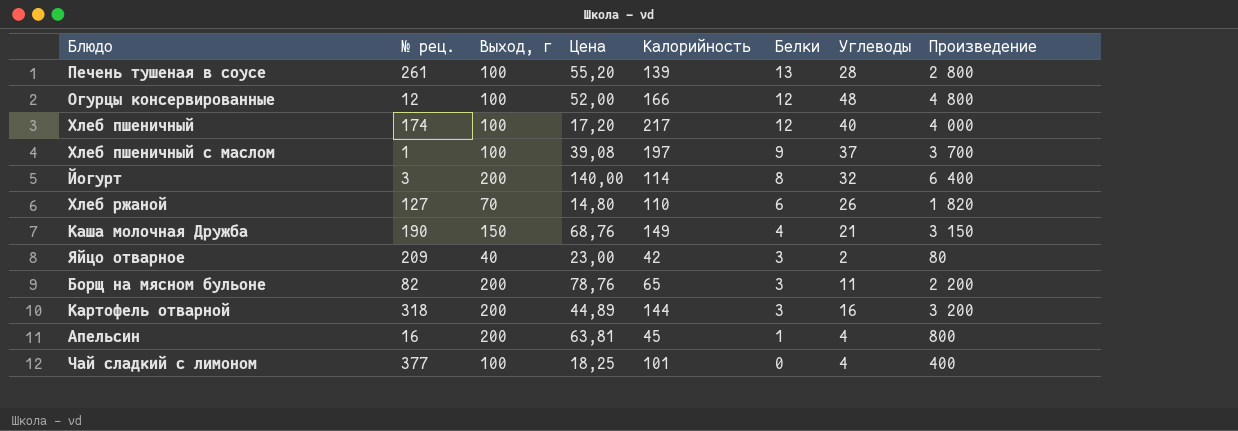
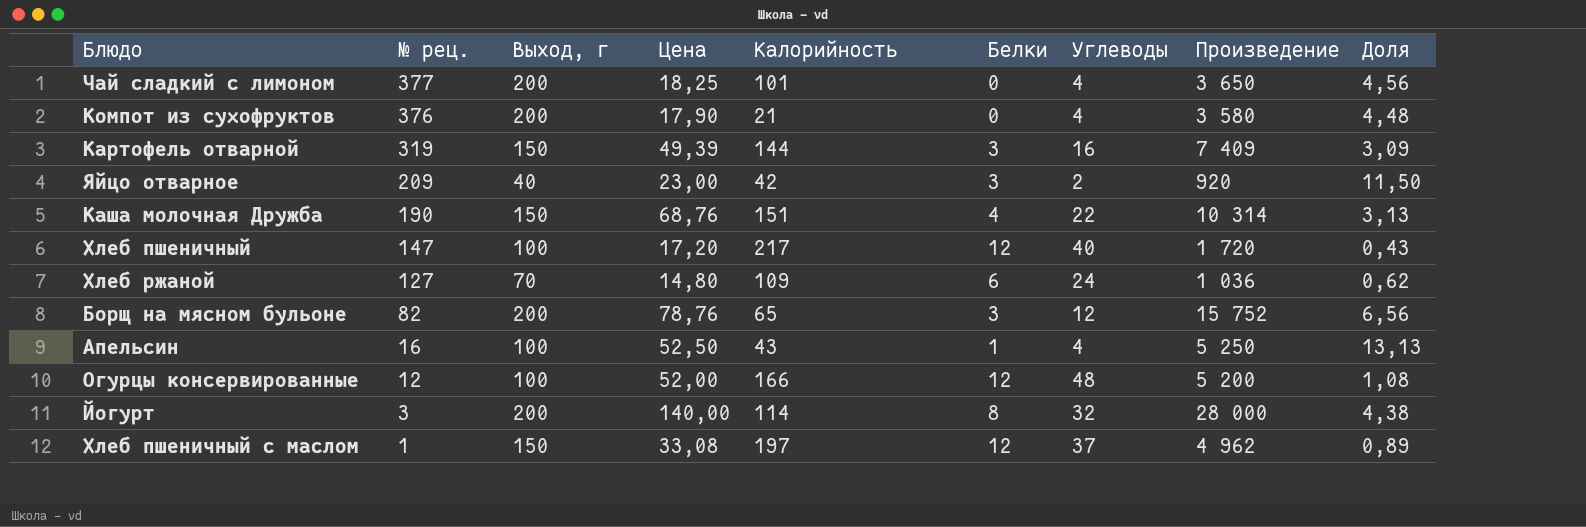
row order: Белки descending -> № рец. descending
column Произведение | formula: [Выход, г] * [Углеводы] -> [Выход, г] * [Цена]
column Доля | formula: none -> [Цена] / [Углеводы]
row Печень тушеная в соусе: 261 | 100 | 55,20 | 139 | 13 | 28 | 2 800 -> none
Чай сладкий с лимоном | Выход, г: 100 -> 200
row Компот из сухофруктов: none -> 376 | 200 | 17,90 | 21 | 0 | 4 | 3 580 | 4,48
Картофель отварной | № рец.: 318 -> 319
Картофель отварной | Выход, г: 200 -> 150
Картофель отварной | Цена: 44,89 -> 49,39
Каша молочная Дружба | Калорийность: 149 -> 151
Каша молочная Дружба | Углеводы: 21 -> 22
Хлеб пшеничный | № рец.: 174 -> 147
Хлеб ржаной | Калорийность: 110 -> 109
Хлеб ржаной | Углеводы: 26 -> 24
Борщ на мясном бульоне | Углеводы: 11 -> 12
Апельсин | Выход, г: 200 -> 100
Апельсин | Цена: 63,81 -> 52,50
Апельсин | Калорийность: 45 -> 43
Хлеб пшеничный с маслом | Выход, г: 100 -> 150
Хлеб пшеничный с маслом | Цена: 39,08 -> 33,08
Хлеб пшеничный с маслом | Белки: 9 -> 12

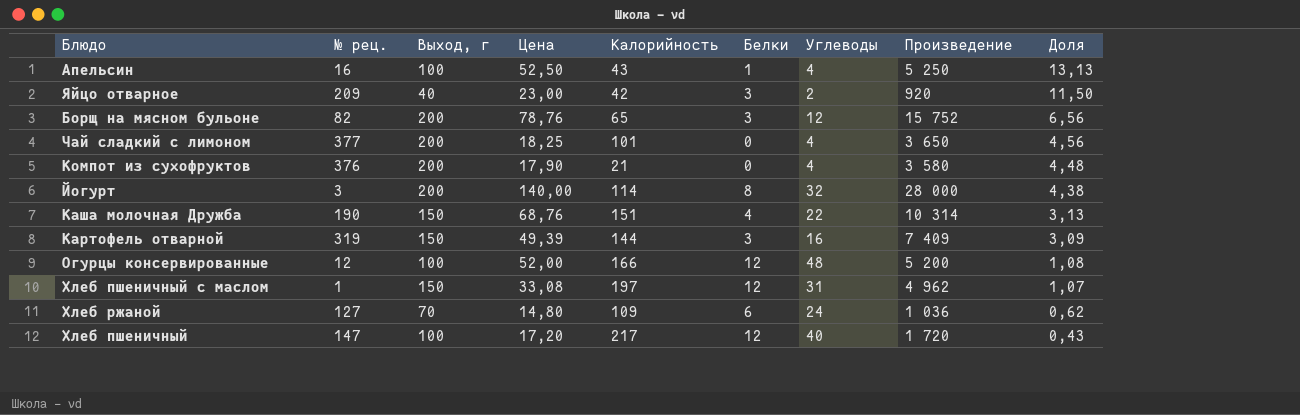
row order: № рец. descending -> Доля descending
Хлеб пшеничный с маслом | Углеводы: 37 -> 31
Хлеб пшеничный с маслом | Доля: 0,89 -> 1,07

